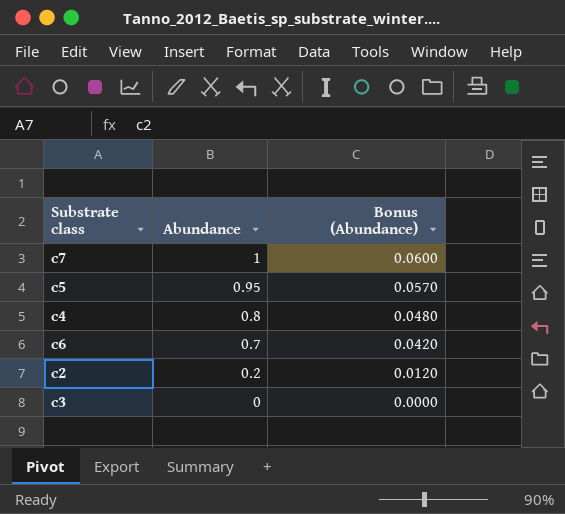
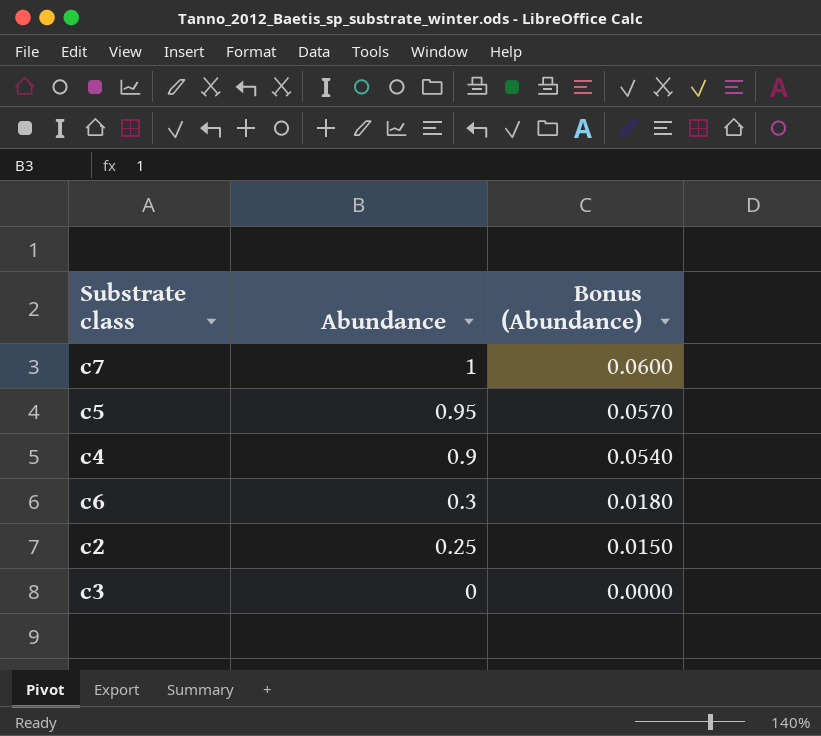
c4 | Abundance: 0.8 -> 0.9
c4 | Bonus (Abundance): 0.0480 -> 0.0540
c6 | Abundance: 0.7 -> 0.3
c6 | Bonus (Abundance): 0.0420 -> 0.0180
c2 | Abundance: 0.2 -> 0.25
c2 | Bonus (Abundance): 0.0120 -> 0.0150

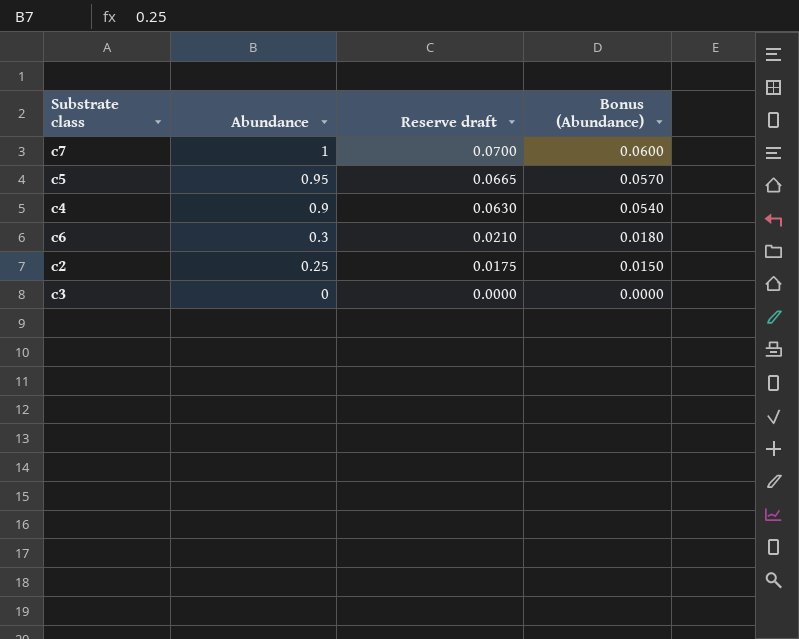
column Reserve draft | formula: none -> [Abundance] * 0.07

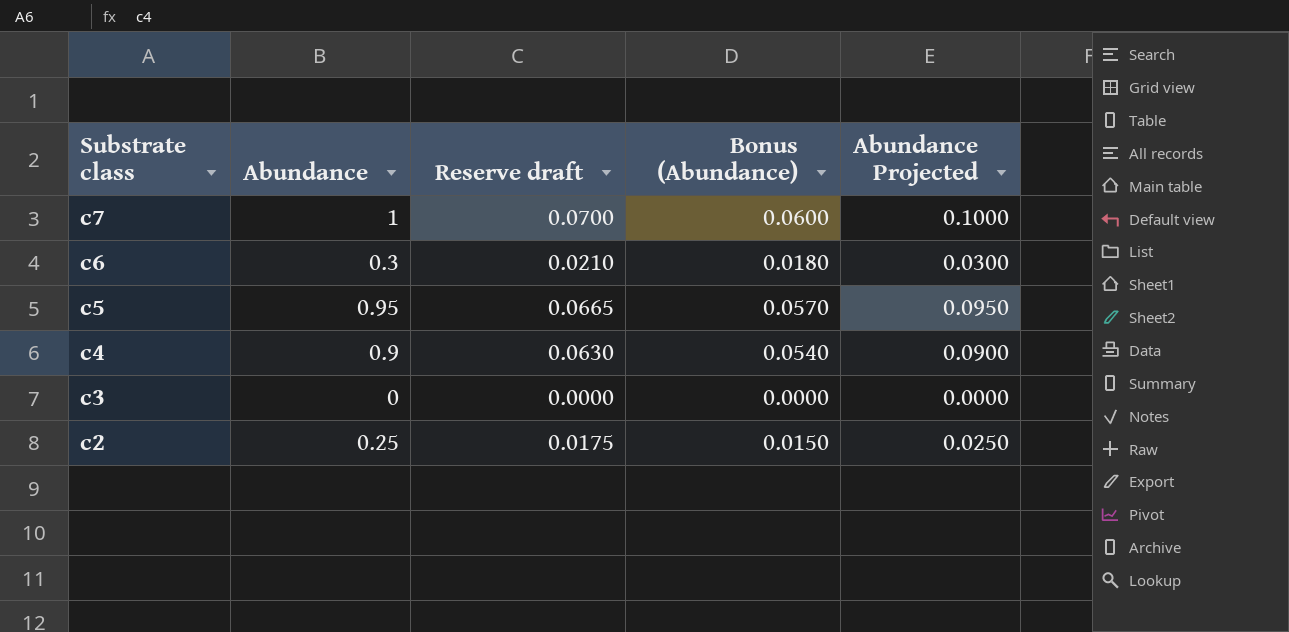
row order: Abundance descending -> Substrate class descending
column Abundance Projected | formula: none -> [Abundance] * 0.1

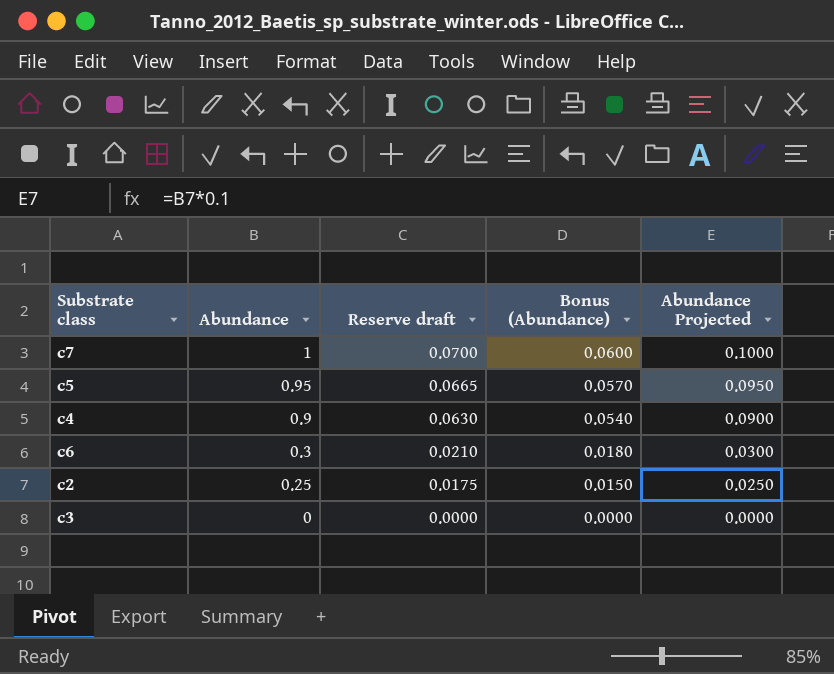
row order: Substrate class descending -> Abundance descending

